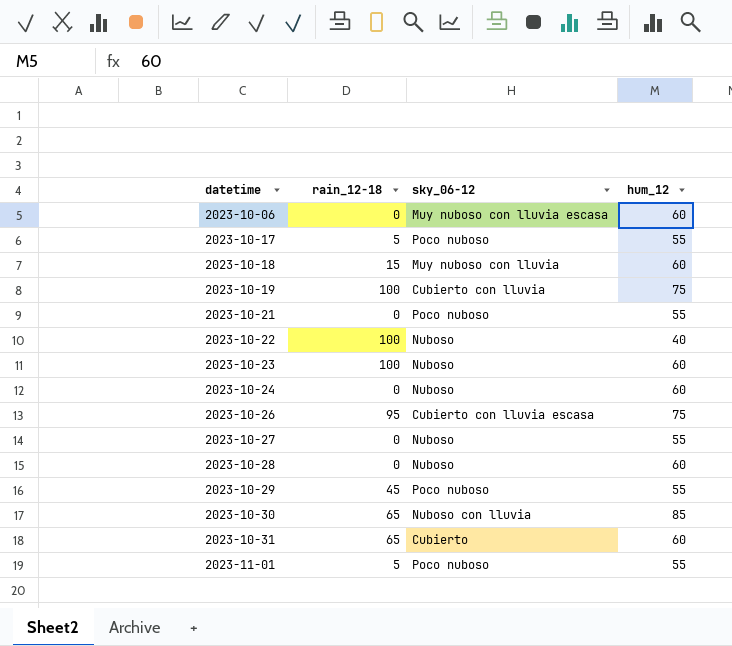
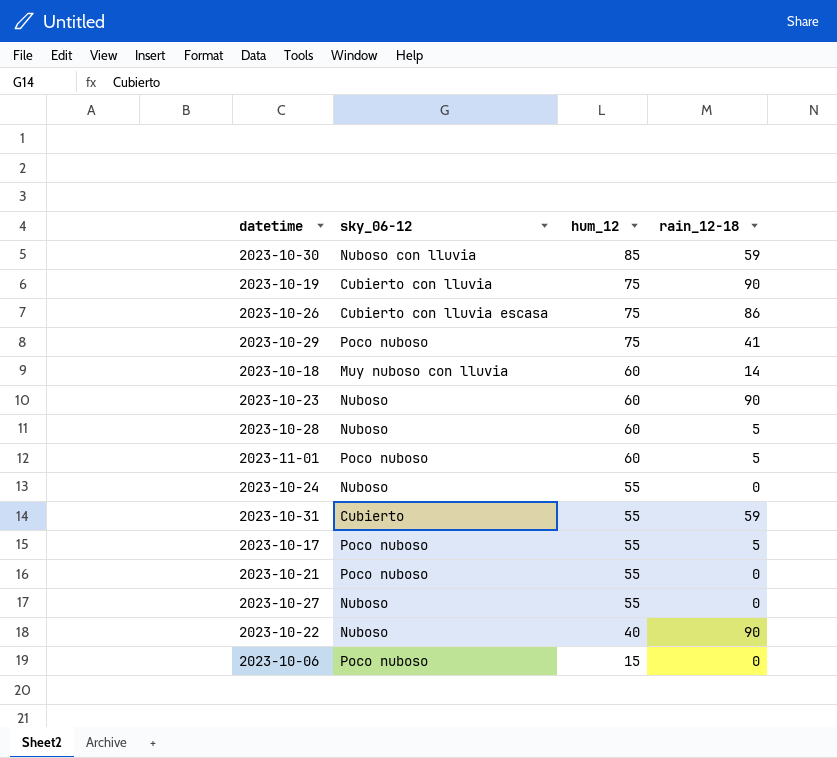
row order: datetime ascending -> hum_12 descending
column rain_12-18 | position: 2 -> 4
2023-10-30 | rain_12-18: 65 -> 59
2023-10-19 | rain_12-18: 100 -> 90
2023-10-26 | rain_12-18: 95 -> 86
2023-10-29 | hum_12: 55 -> 75
2023-10-29 | rain_12-18: 45 -> 41
2023-10-18 | rain_12-18: 15 -> 14
2023-10-23 | rain_12-18: 100 -> 90
2023-10-28 | rain_12-18: 0 -> 5
2023-11-01 | hum_12: 55 -> 60
2023-10-24 | hum_12: 60 -> 55
2023-10-31 | hum_12: 60 -> 55
2023-10-31 | rain_12-18: 65 -> 59
2023-10-22 | rain_12-18: 100 -> 90
2023-10-06 | sky_06-12: Muy nuboso con lluvia escasa -> Poco nuboso
2023-10-06 | hum_12: 60 -> 15

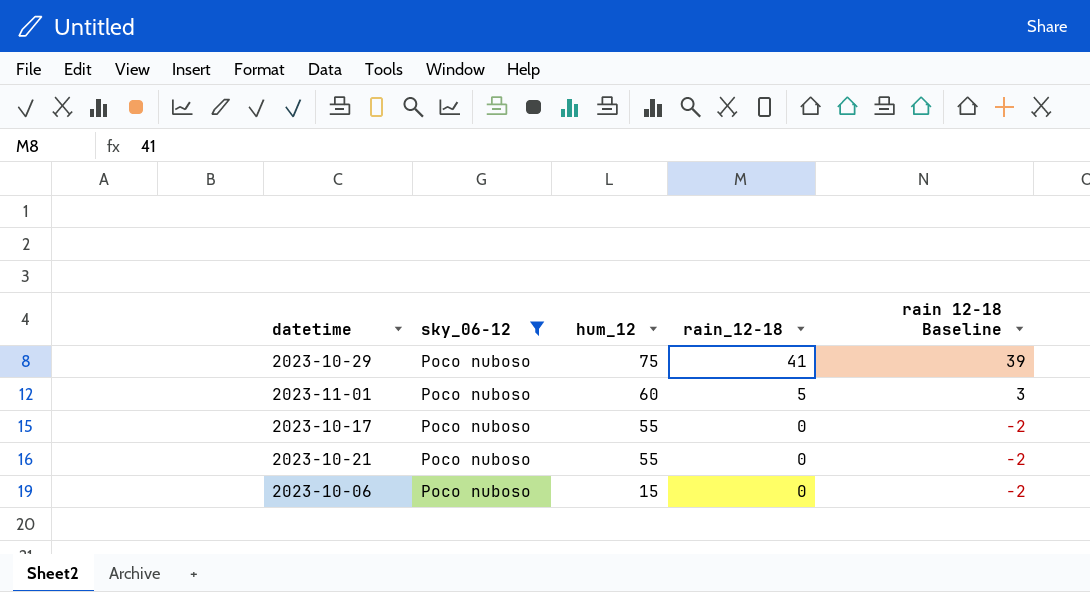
filter: none -> sky_06-12 = Poco nuboso
column rain 12-18 Baseline | formula: none -> [rain_12-18] - 2
2023-10-17 | rain_12-18: 5 -> 0

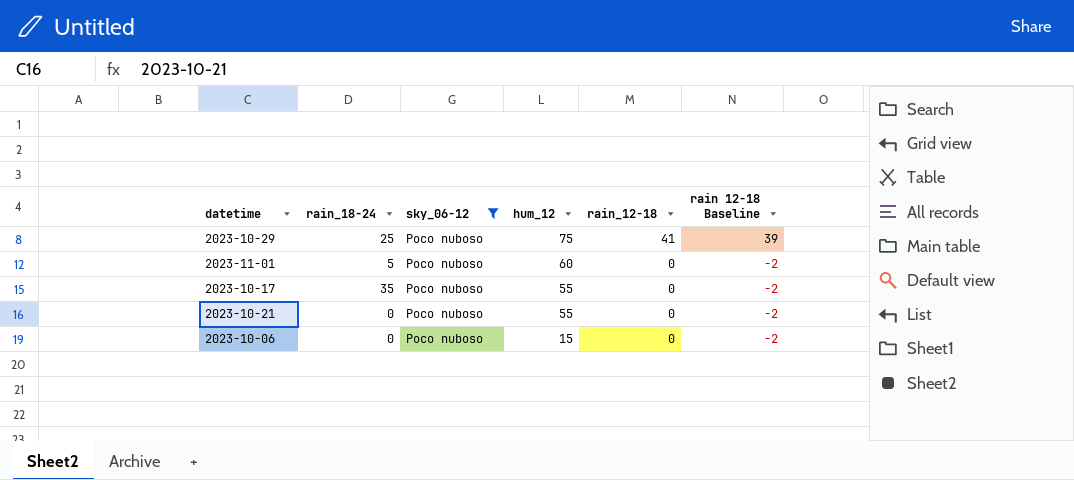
column rain_18-24 | position: none -> 2
2023-11-01 | rain_12-18: 5 -> 0
2023-11-01 | rain 12-18 Baseline: 3 -> -2

